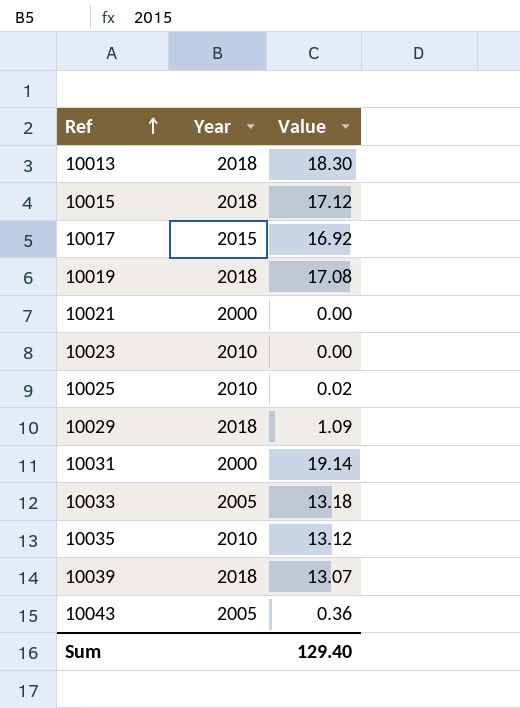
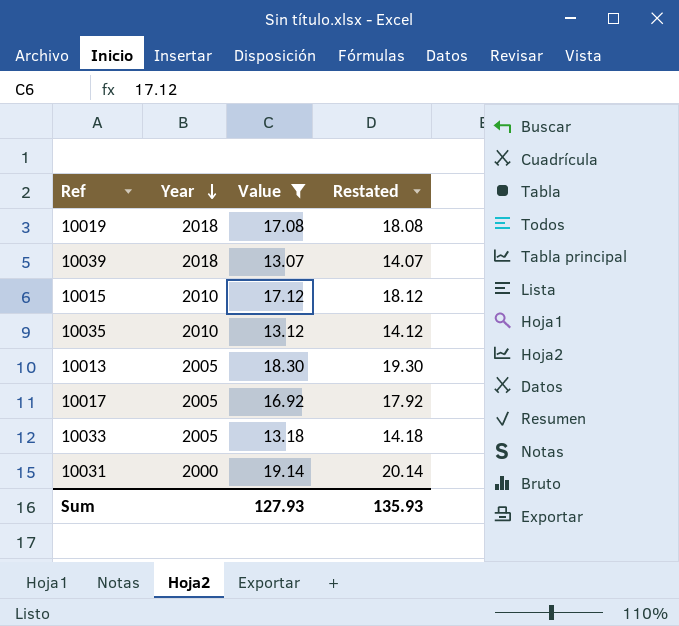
filter: none -> Value >= 13.07
row order: Ref ascending -> Year descending
column Restated | formula: none -> [Value] + 1
10015 | Year: 2018 -> 2010
10013 | Year: 2018 -> 2005
10017 | Year: 2015 -> 2005
Sum | Value: 129.40 -> 127.93

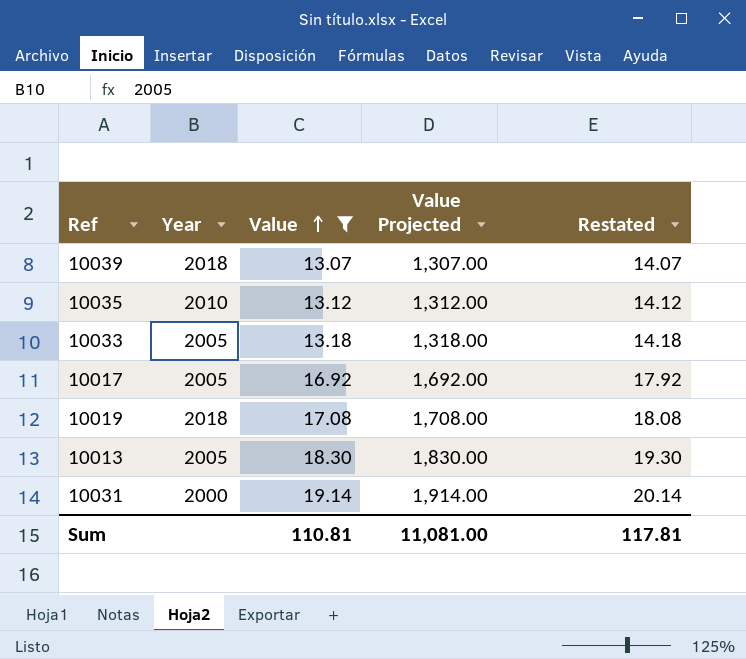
row order: Year descending -> Value ascending
column Value Projected | formula: none -> [Value] * 100
row 10015: 2010 | 17.12 | 18.12 -> none
Sum | Value: 127.93 -> 110.81
Sum | Restated: 135.93 -> 117.81

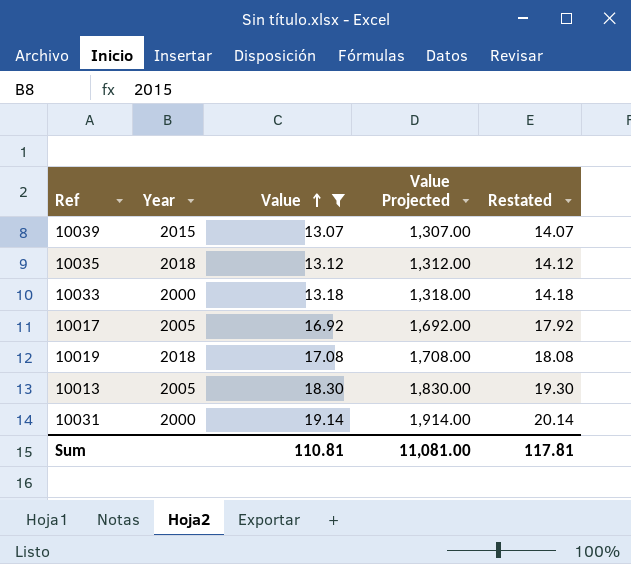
10039 | Year: 2018 -> 2015
10035 | Year: 2010 -> 2018
10033 | Year: 2005 -> 2000

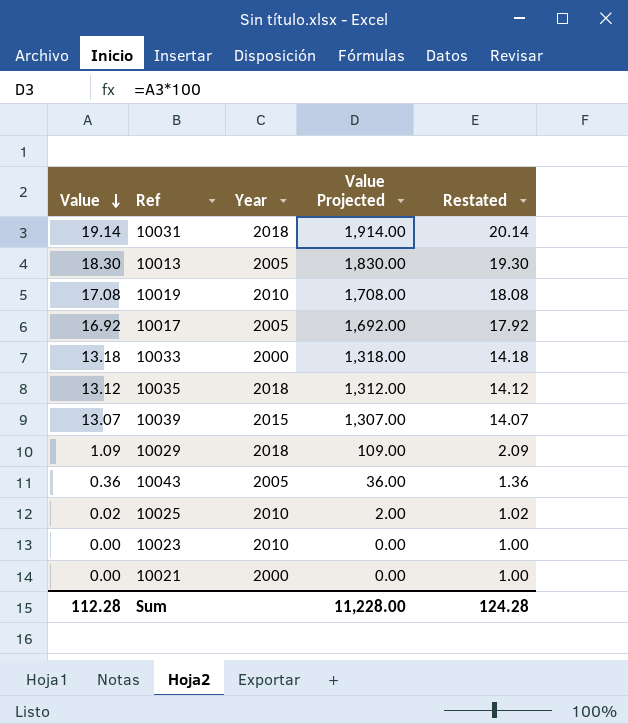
filter: Value >= 13.07 -> none
row order: Value ascending -> Value descending
column Value | position: 3 -> 1
10031 | Year: 2000 -> 2018
10019 | Year: 2018 -> 2010
Sum | Value: 110.81 -> 112.28
Sum | Value Projected: 11,081.00 -> 11,228.00
Sum | Restated: 117.81 -> 124.28

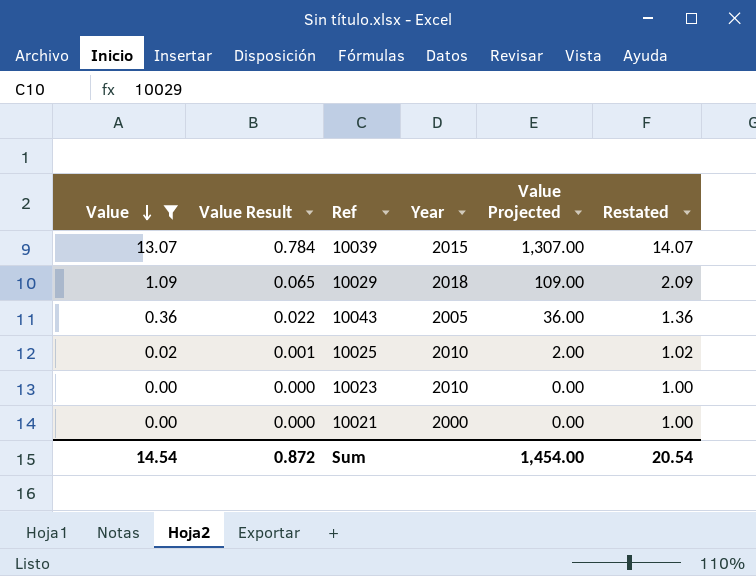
filter: none -> Value <= 13.07
column Value Result | formula: none -> [Value] * 0.06
Sum | Value: 112.28 -> 14.54
Sum | Value Projected: 11,228.00 -> 1,454.00
Sum | Restated: 124.28 -> 20.54

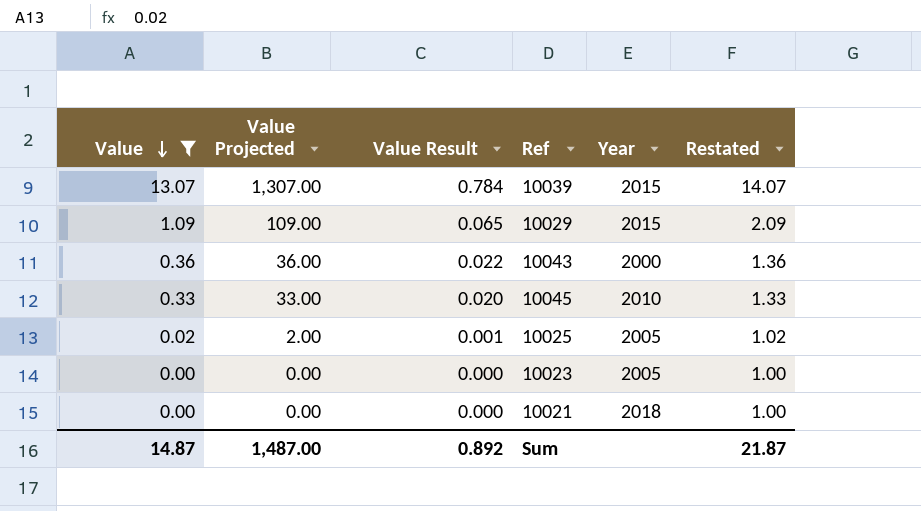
column Value Projected | position: 5 -> 2
10029 | Year: 2018 -> 2015
10043 | Year: 2005 -> 2000
row 10045: none -> 0.33 | 33.00 | 0.020 | 2010 | 1.33
10025 | Year: 2010 -> 2005
10023 | Year: 2010 -> 2005
10021 | Year: 2000 -> 2018
Sum | Value: 14.54 -> 14.87
Sum | Value Projected: 1,454.00 -> 1,487.00
Sum | Value Result: 0.872 -> 0.892
Sum | Restated: 20.54 -> 21.87

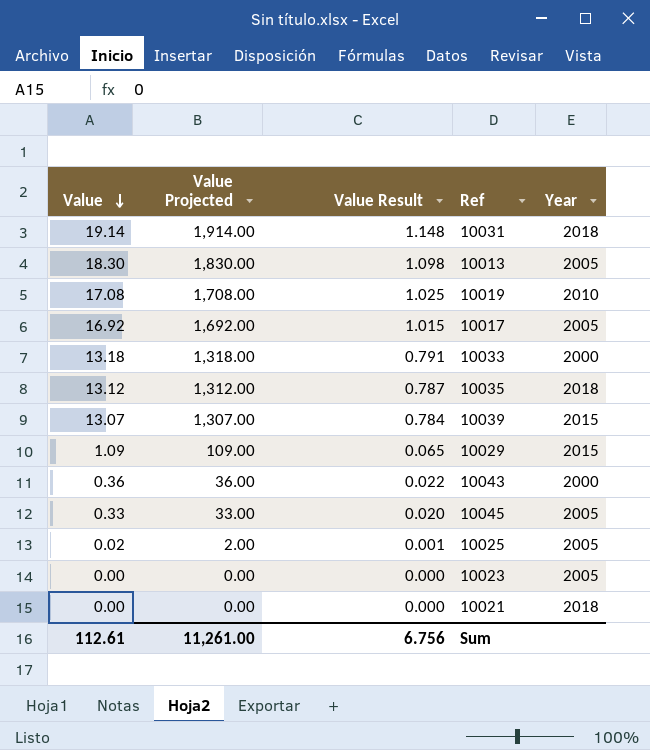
filter: Value <= 13.07 -> none
column Restated | formula: [Value] + 1 -> none
10045 | Year: 2010 -> 2005
Sum | Value: 14.87 -> 112.61
Sum | Value Projected: 1,487.00 -> 11,261.00
Sum | Value Result: 0.892 -> 6.756

